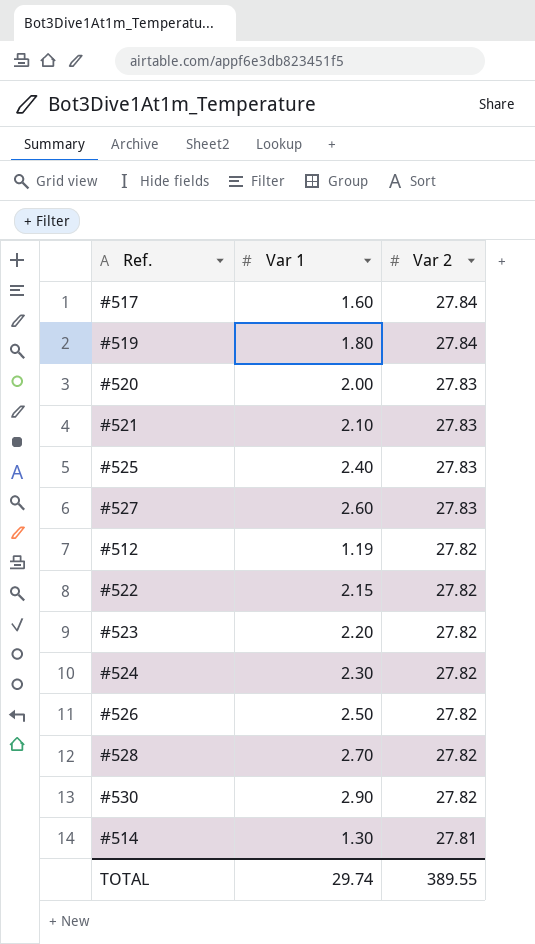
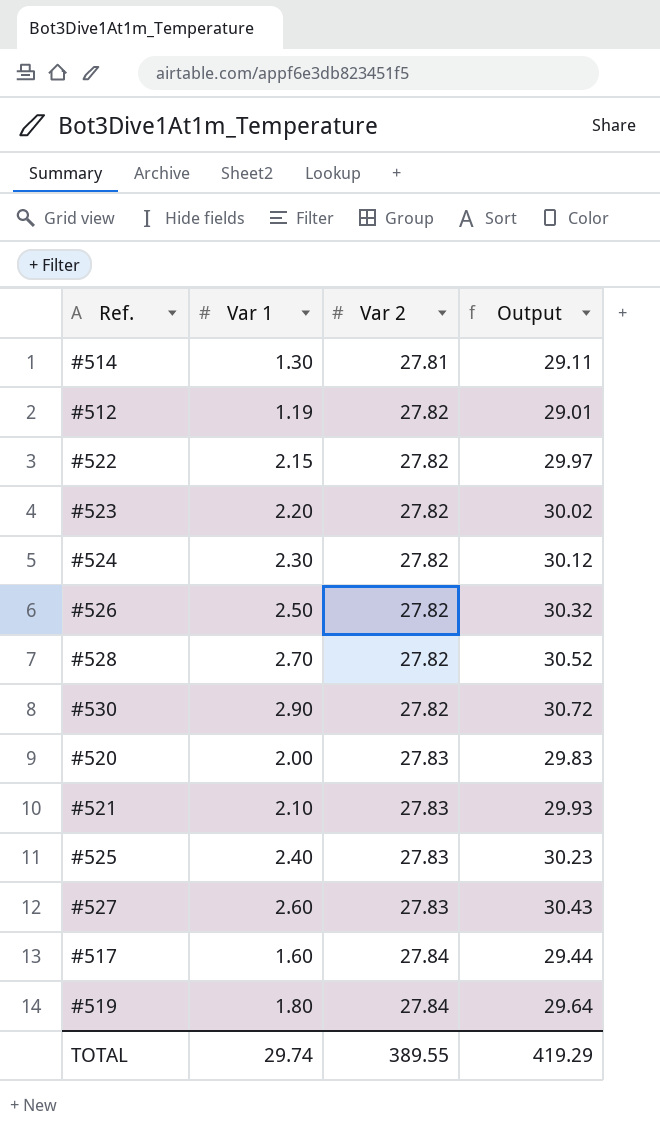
row order: Var 2 descending -> Var 2 ascending
column Output | formula: none -> [Var 1] + [Var 2]

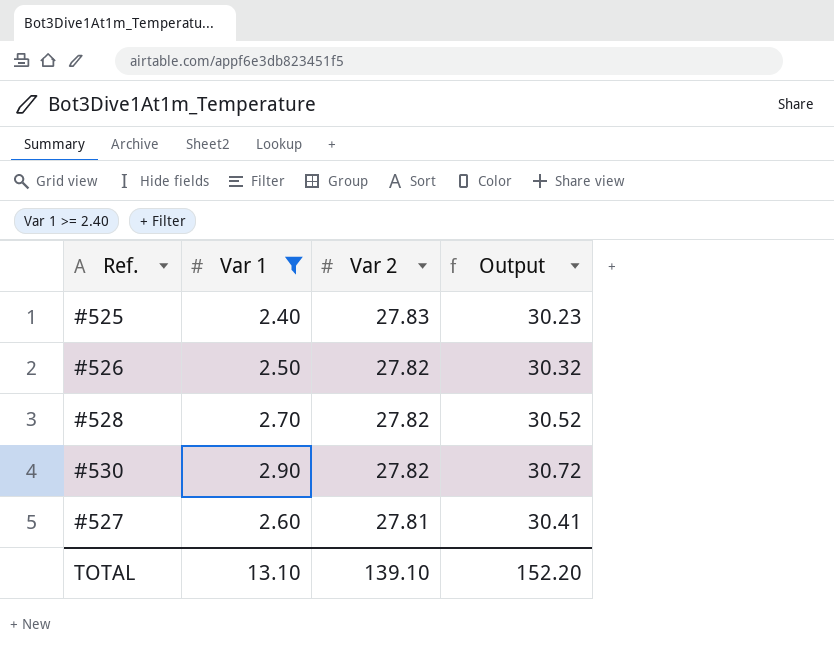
filter: none -> Var 1 >= 2.40
row order: Var 2 ascending -> Var 2 descending
#527 | Var 2: 27.83 -> 27.81
#527 | Output: 30.43 -> 30.41
TOTAL | Var 1: 29.74 -> 13.10
TOTAL | Var 2: 389.55 -> 139.10
TOTAL | Output: 419.29 -> 152.20

